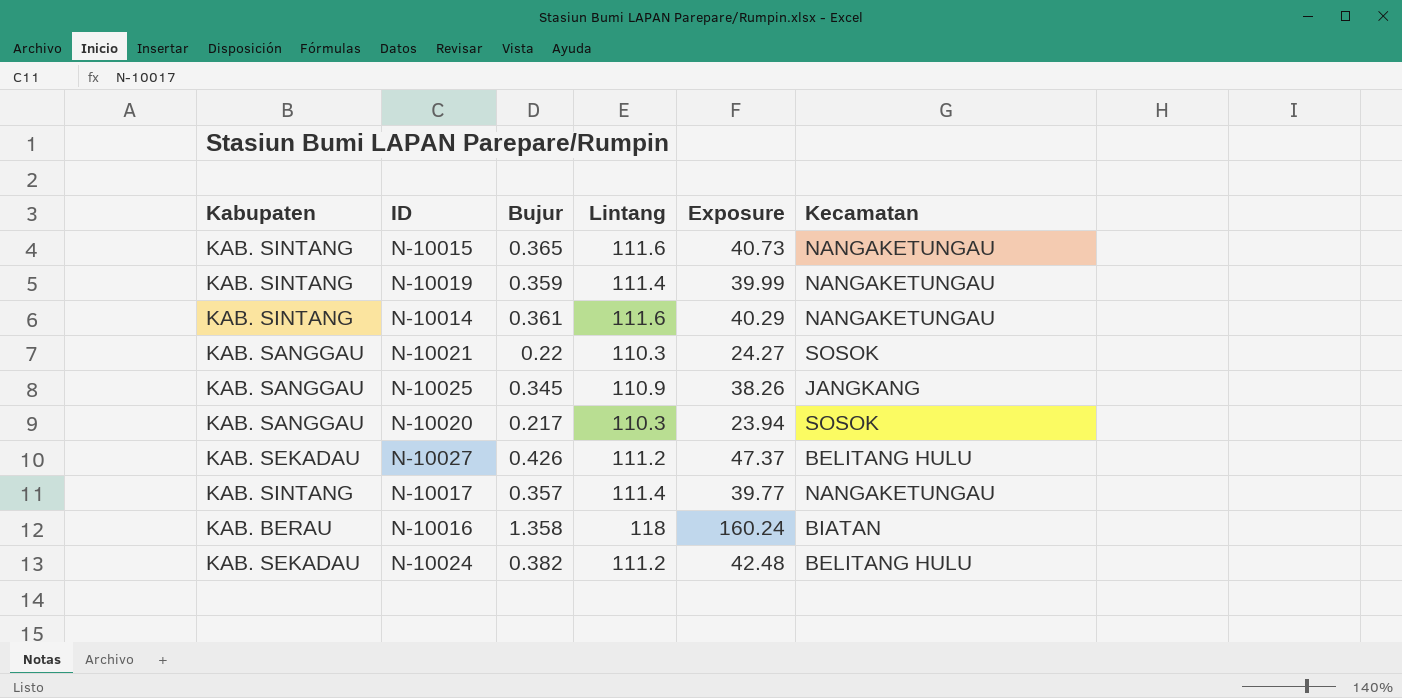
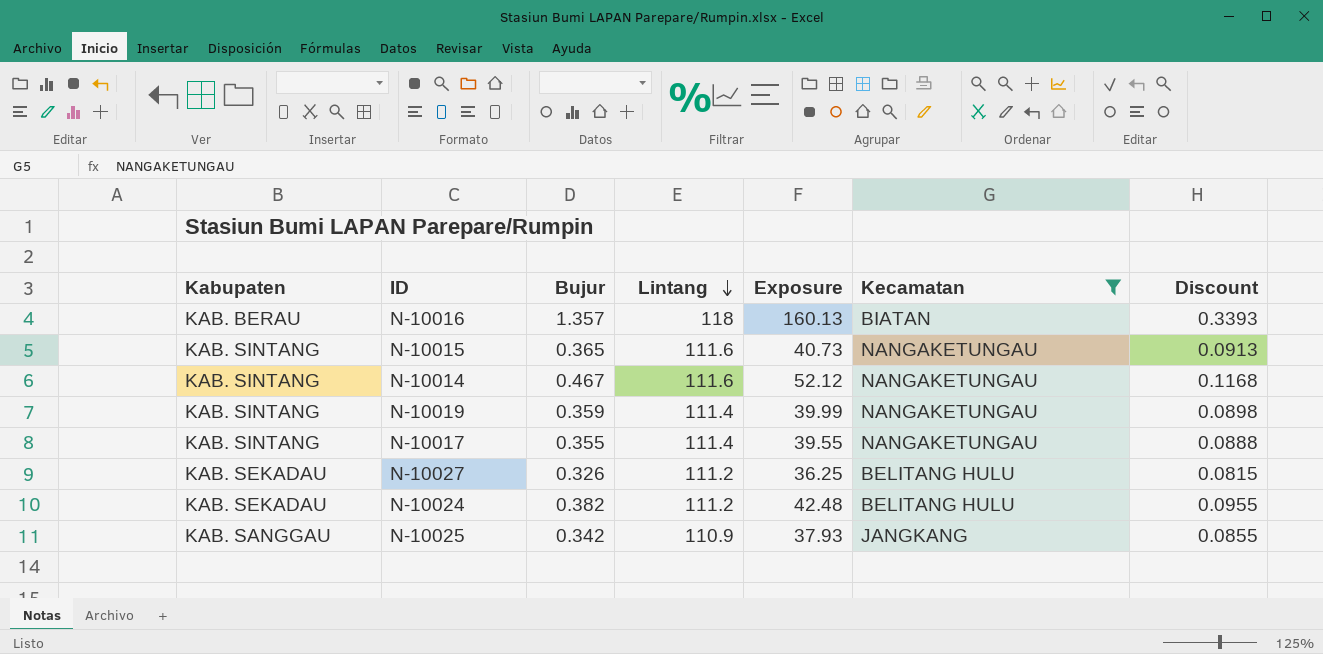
filter: none -> Kecamatan != SOSOK
row order: none -> Lintang descending
column Discount | formula: none -> [Bujur] * 0.25
N-10016 | Bujur: 1.358 -> 1.357
N-10016 | Exposure: 160.24 -> 160.13
N-10014 | Bujur: 0.361 -> 0.467
N-10014 | Exposure: 40.29 -> 52.12
N-10017 | Bujur: 0.357 -> 0.355
N-10017 | Exposure: 39.77 -> 39.55
N-10027 | Bujur: 0.426 -> 0.326
N-10027 | Exposure: 47.37 -> 36.25
N-10025 | Bujur: 0.345 -> 0.342
N-10025 | Exposure: 38.26 -> 37.93

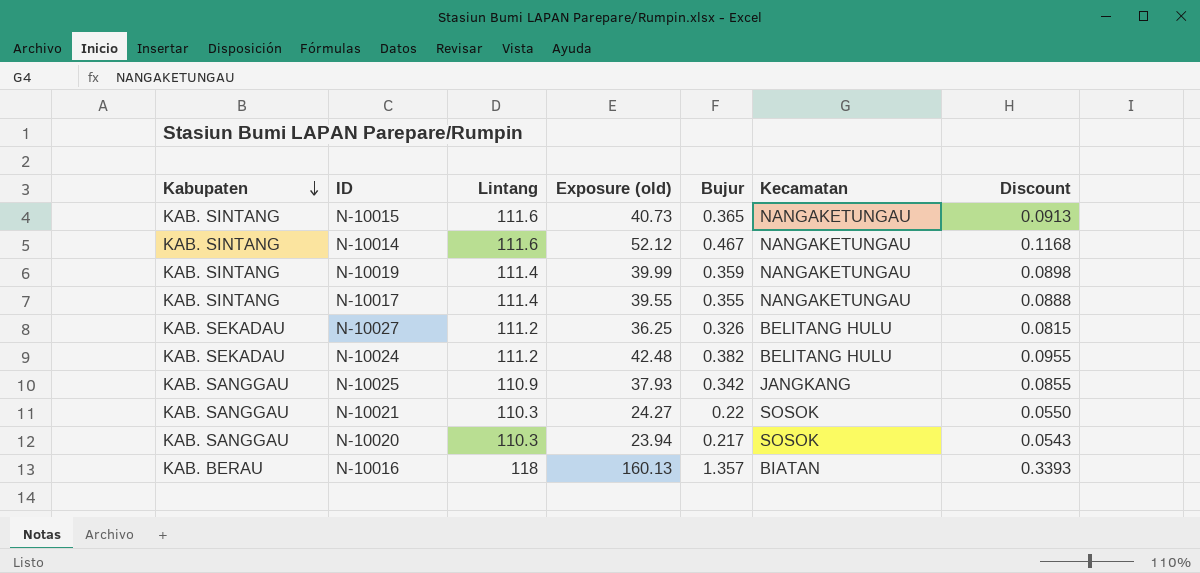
filter: Kecamatan != SOSOK -> none
row order: Lintang descending -> Kabupaten descending
column name: Exposure -> Exposure (old)
column Bujur | position: 3 -> 5

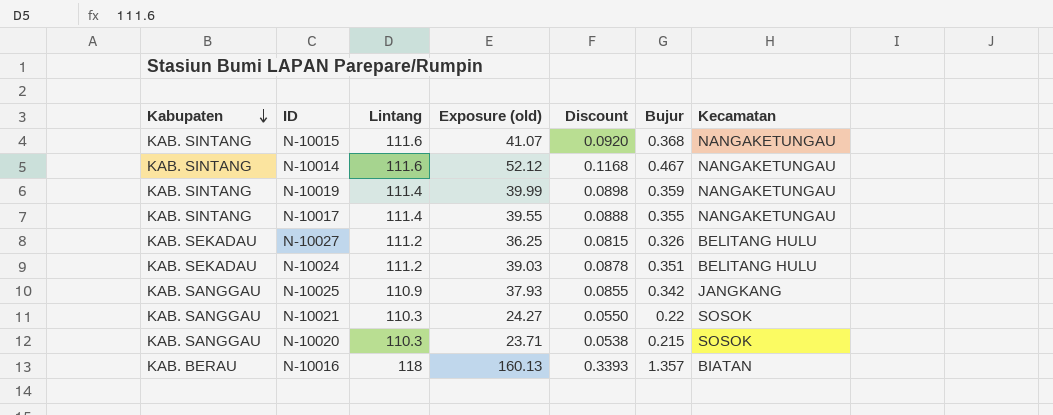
column Discount | position: 7 -> 5
N-10015 | Exposure (old): 40.73 -> 41.07
N-10015 | Discount: 0.0913 -> 0.0920
N-10015 | Bujur: 0.365 -> 0.368
N-10024 | Exposure (old): 42.48 -> 39.03
N-10024 | Discount: 0.0955 -> 0.0878
N-10024 | Bujur: 0.382 -> 0.351
N-10020 | Exposure (old): 23.94 -> 23.71
N-10020 | Discount: 0.0543 -> 0.0538
N-10020 | Bujur: 0.217 -> 0.215

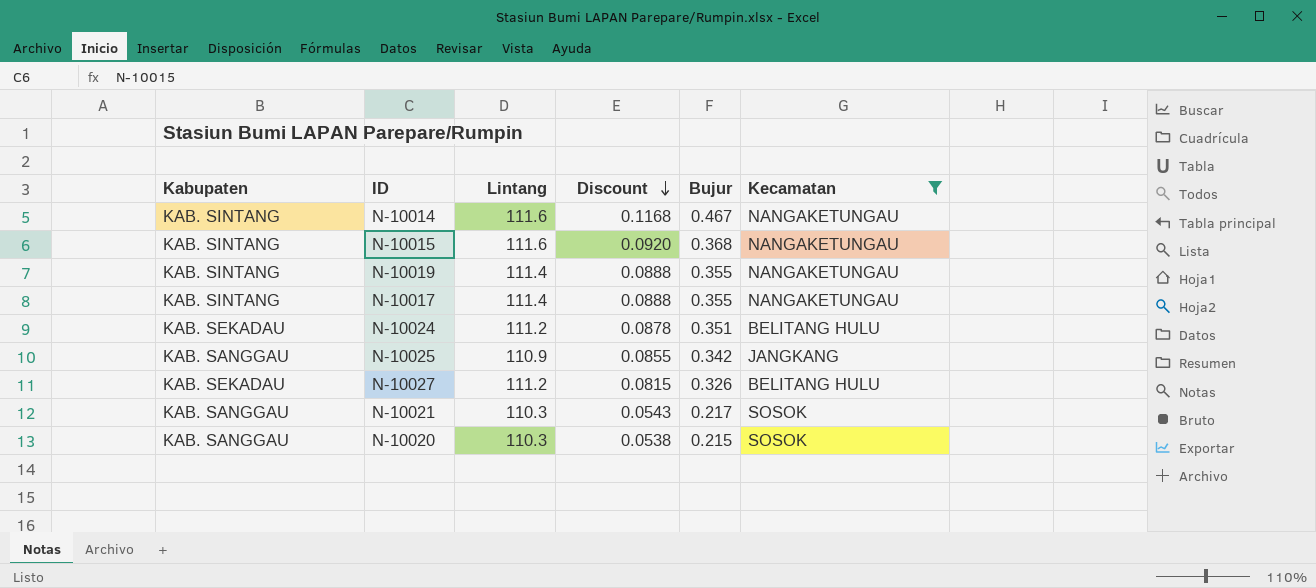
filter: none -> Kecamatan != BIATAN
row order: Kabupaten descending -> Discount descending
column Exposure (old) | formula: [Lintang] * [Bujur] -> none
N-10019 | Discount: 0.0898 -> 0.0888
N-10019 | Bujur: 0.359 -> 0.355
N-10021 | Discount: 0.0550 -> 0.0543
N-10021 | Bujur: 0.22 -> 0.217

